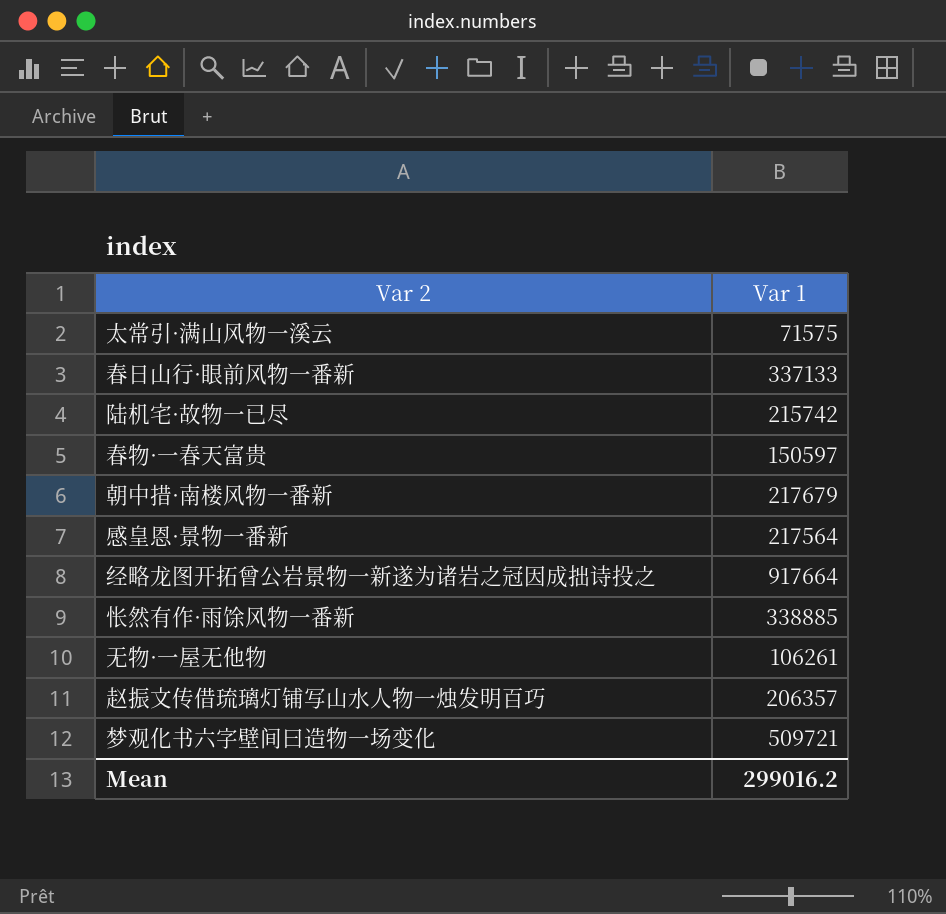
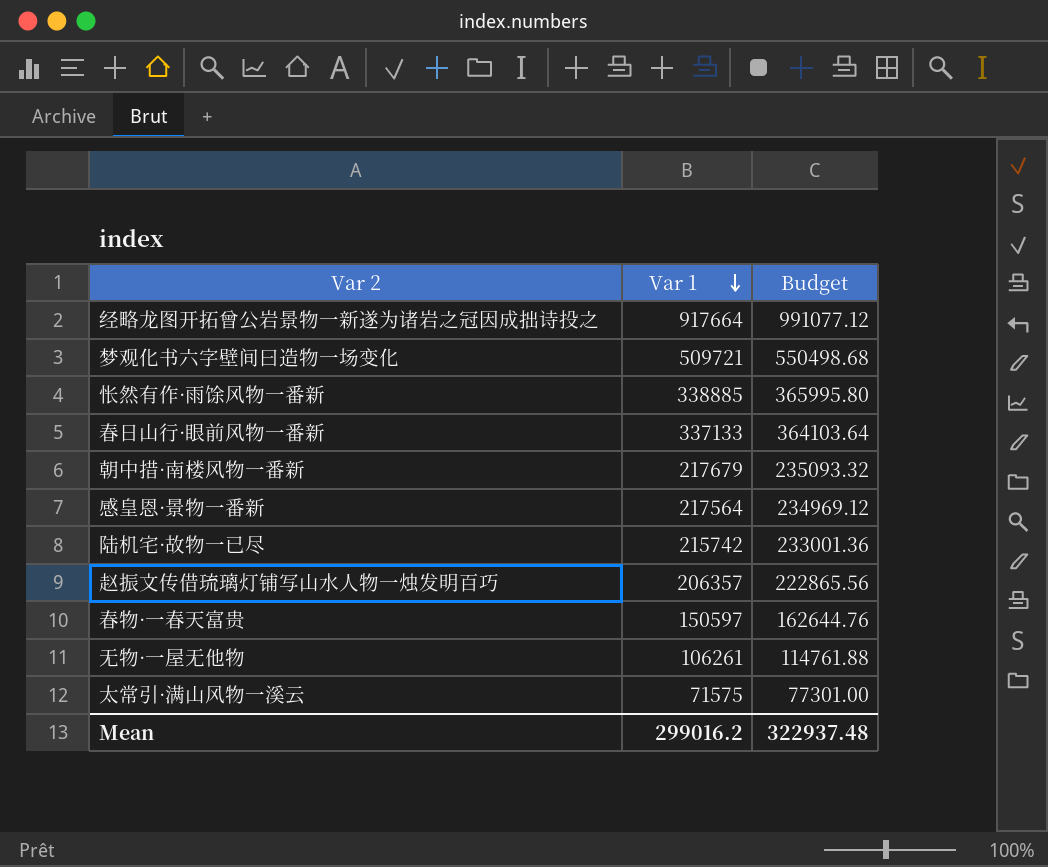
row order: none -> Var 1 descending
column Budget | formula: none -> [Var 1] * 1.08

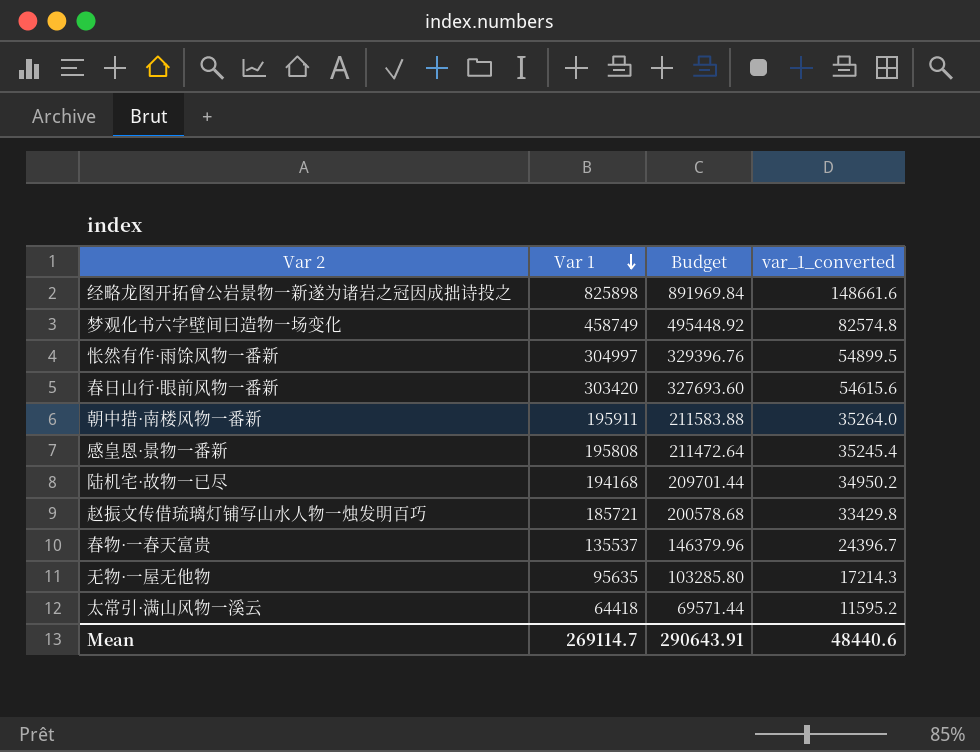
column var_1_converted | formula: none -> [Var 1] * 0.18
经略龙图开拓曾公岩景物一新遂为诸岩之冠因成拙诗投之 | Var 1: 917664 -> 825898
经略龙图开拓曾公岩景物一新遂为诸岩之冠因成拙诗投之 | Budget: 991077.12 -> 891969.84
梦观化书六字壁间曰造物一场变化 | Var 1: 509721 -> 458749
梦观化书六字壁间曰造物一场变化 | Budget: 550498.68 -> 495448.92
怅然有作·雨馀风物一番新 | Var 1: 338885 -> 304997
怅然有作·雨馀风物一番新 | Budget: 365995.80 -> 329396.76
春日山行·眼前风物一番新 | Var 1: 337133 -> 303420
春日山行·眼前风物一番新 | Budget: 364103.64 -> 327693.60
朝中措·南楼风物一番新 | Var 1: 217679 -> 195911
朝中措·南楼风物一番新 | Budget: 235093.32 -> 211583.88
感皇恩·景物一番新 | Var 1: 217564 -> 195808
感皇恩·景物一番新 | Budget: 234969.12 -> 211472.64
陆机宅·故物一已尽 | Var 1: 215742 -> 194168
陆机宅·故物一已尽 | Budget: 233001.36 -> 209701.44
赵振文传借琉璃灯铺写山水人物一烛发明百巧 | Var 1: 206357 -> 185721
赵振文传借琉璃灯铺写山水人物一烛发明百巧 | Budget: 222865.56 -> 200578.68
春物·一春天富贵 | Var 1: 150597 -> 135537
春物·一春天富贵 | Budget: 162644.76 -> 146379.96
无物·一屋无他物 | Var 1: 106261 -> 95635
无物·一屋无他物 | Budget: 114761.88 -> 103285.80
太常引·满山风物一溪云 | Var 1: 71575 -> 64418
太常引·满山风物一溪云 | Budget: 77301.00 -> 69571.44
Mean | Var 1: 299016.2 -> 269114.7
Mean | Budget: 322937.48 -> 290643.91

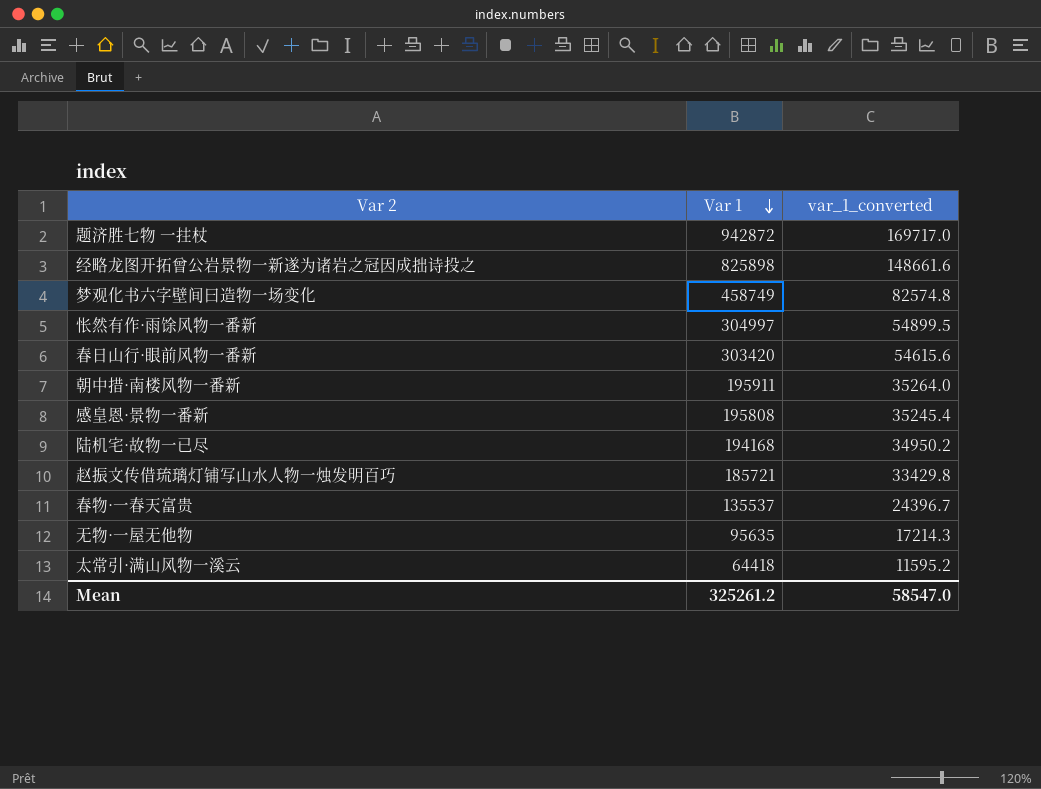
column Budget | formula: [Var 1] * 1.08 -> none
row 题济胜七物 一拄杖: none -> 942872 | 169717.0
Mean | Var 1: 269114.7 -> 325261.2
Mean | var_1_converted: 48440.6 -> 58547.0

